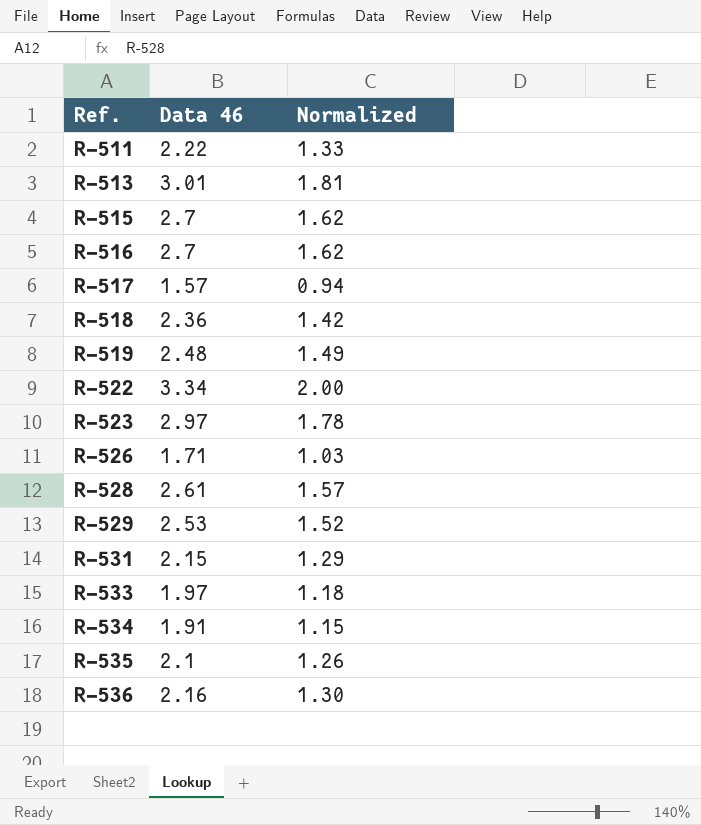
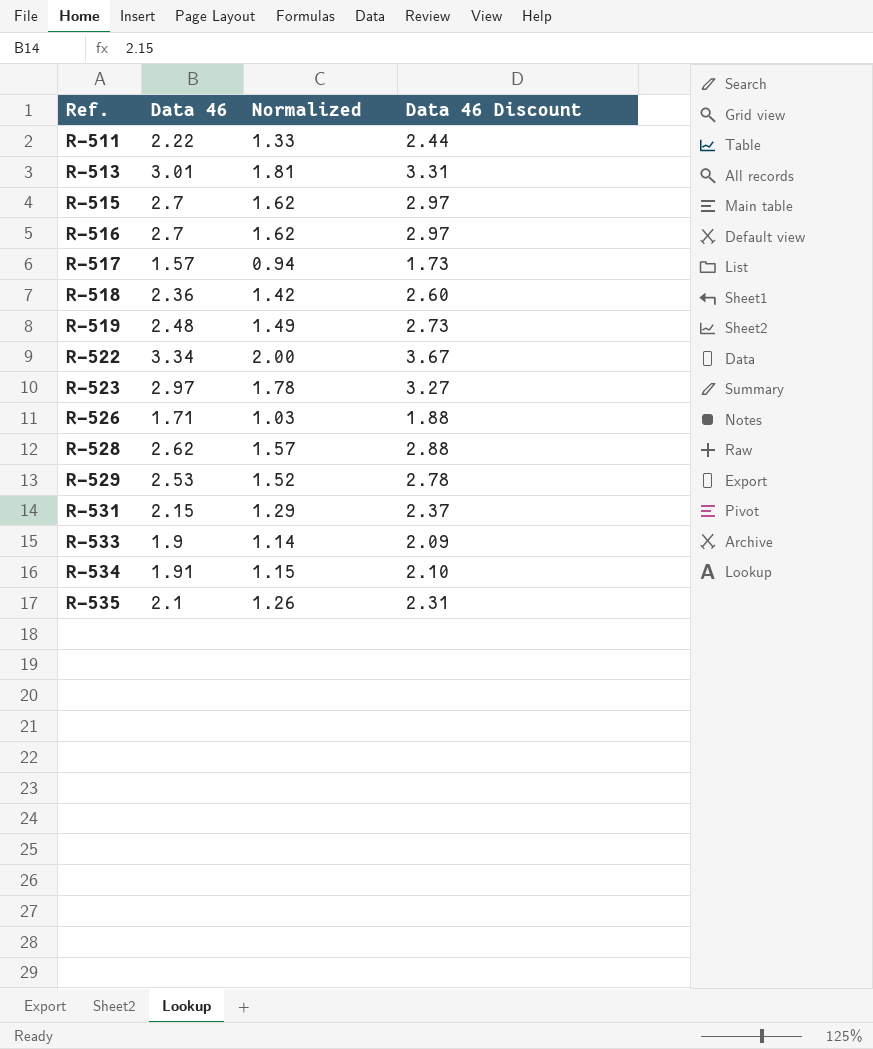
column Data 46 Discount | formula: none -> [Data 46] * 1.1
row R-536: 2.16 | 1.30 -> none
R-528 | Data 46: 2.61 -> 2.62
R-533 | Data 46: 1.97 -> 1.9
R-533 | Normalized: 1.18 -> 1.14

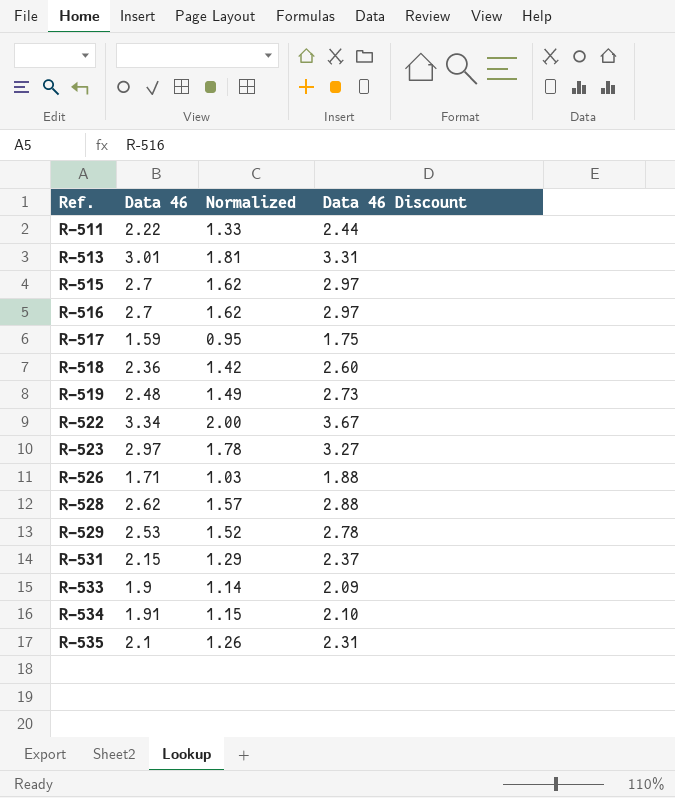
R-517 | Data 46: 1.57 -> 1.59
R-517 | Normalized: 0.94 -> 0.95
R-517 | Data 46 Discount: 1.73 -> 1.75

